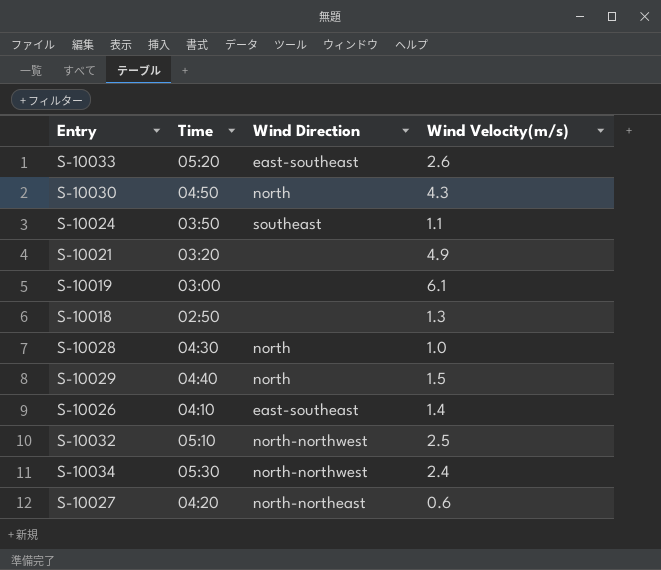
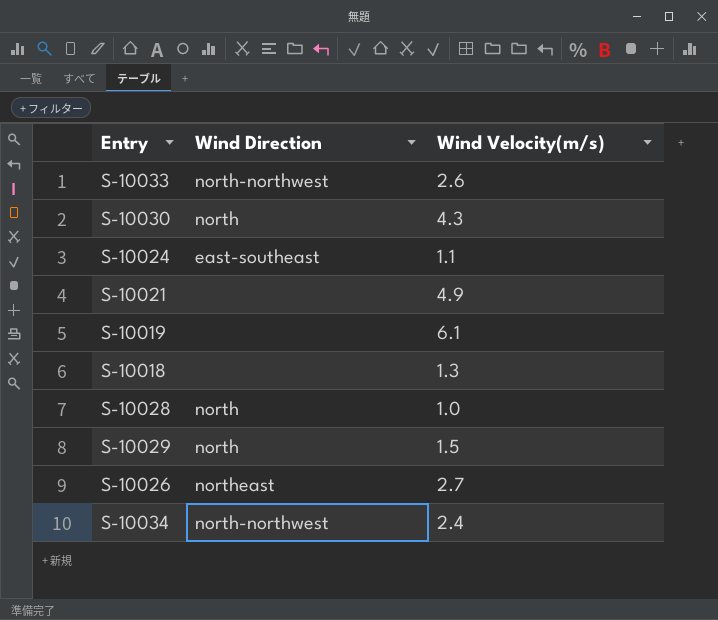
column Time | position: 2 -> none
row S-10032: 05:10 | north-northwest | 2.5 -> none
row S-10027: 04:20 | north-northeast | 0.6 -> none
S-10033 | Wind Direction: east-southeast -> north-northwest
S-10024 | Wind Direction: southeast -> east-southeast
S-10026 | Wind Direction: east-southeast -> northeast
S-10026 | Wind Velocity(m/s): 1.4 -> 2.7

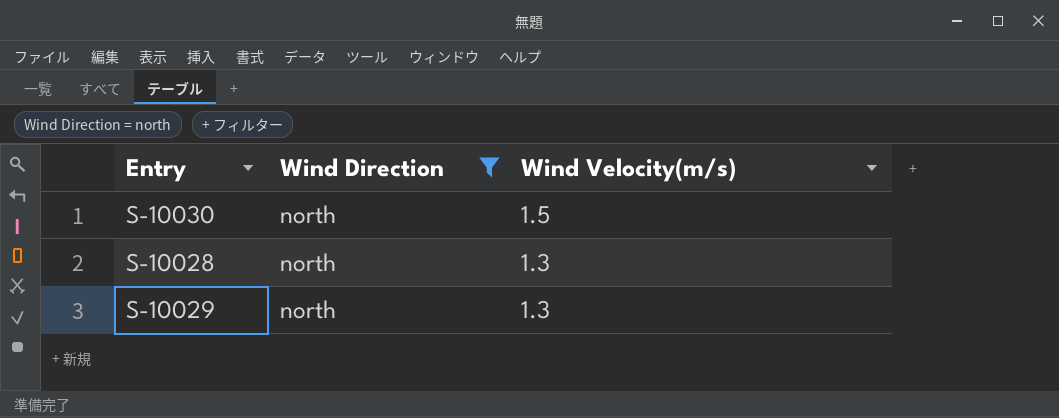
filter: none -> Wind Direction = north
S-10030 | Wind Velocity(m/s): 4.3 -> 1.5
S-10028 | Wind Velocity(m/s): 1.0 -> 1.3
S-10029 | Wind Velocity(m/s): 1.5 -> 1.3

